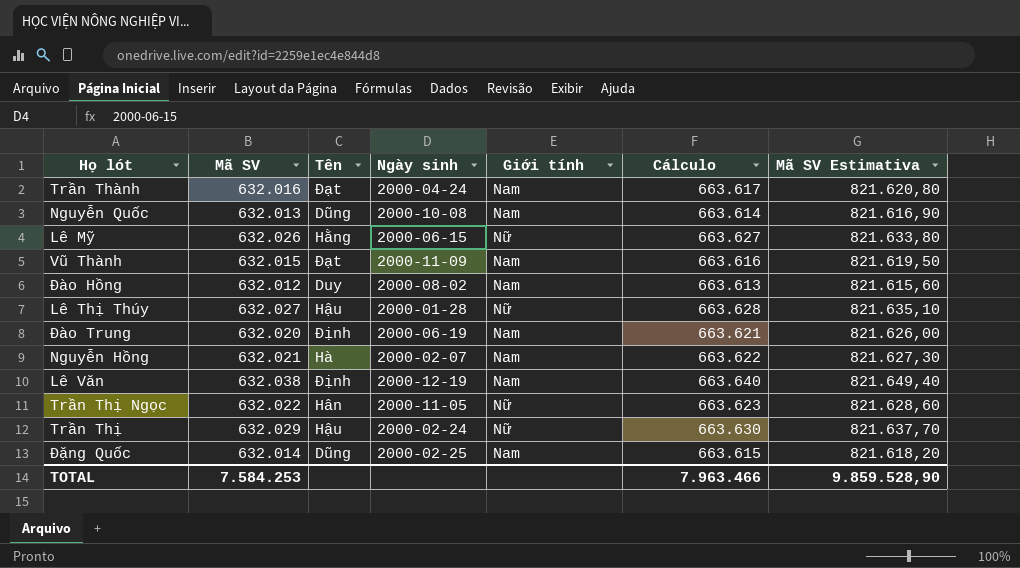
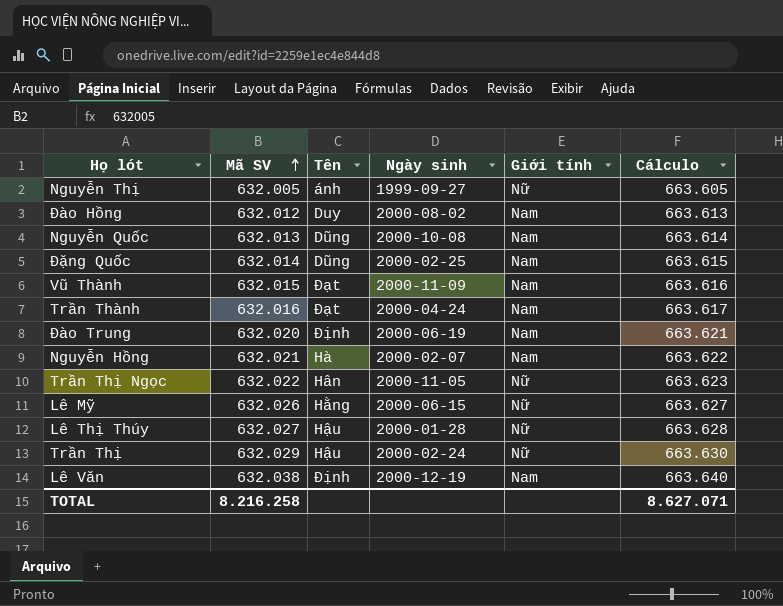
row order: none -> Mã SV ascending
column Mã SV Estimativa | formula: [Mã SV] * 1,3 -> none
row Nguyễn Thị: none -> 632.005 | ánh | 1999-09-27 | Nữ | 663.605
TOTAL | Mã SV: 7.584.253 -> 8.216.258
TOTAL | Cálculo: 7.963.466 -> 8.627.071

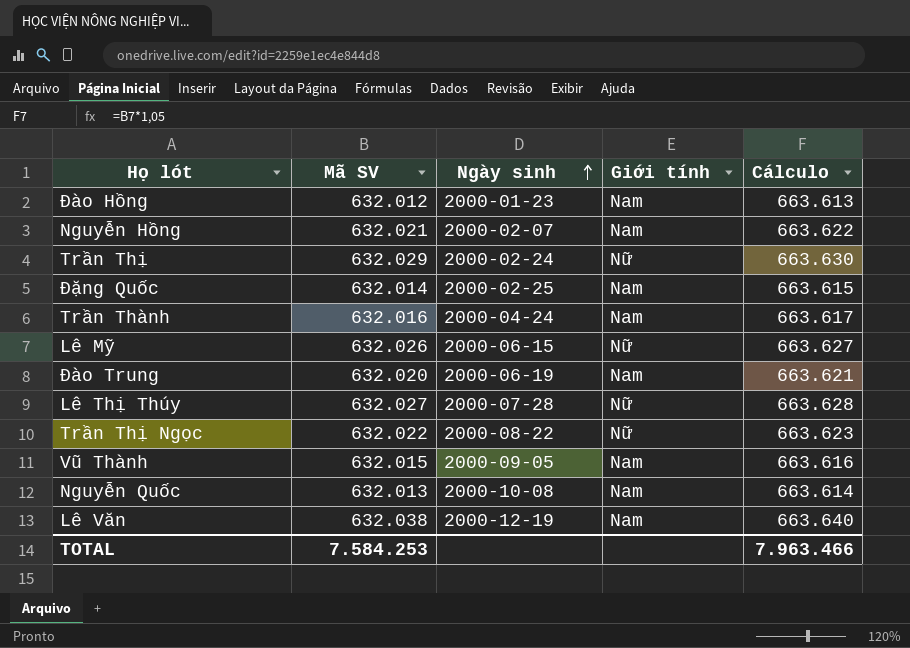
row order: Mã SV ascending -> Ngày sinh ascending
column Tên | position: 3 -> none
row Nguyễn Thị: 632.005 | ánh | 1999-09-27 | Nữ | 663.605 -> none
Đào Hồng | Ngày sinh: 2000-08-02 -> 2000-01-23
Lê Thị Thúy | Ngày sinh: 2000-01-28 -> 2000-07-28
Trần Thị Ngọc | Ngày sinh: 2000-11-05 -> 2000-08-22
Vũ Thành | Ngày sinh: 2000-11-09 -> 2000-09-05
TOTAL | Mã SV: 8.216.258 -> 7.584.253
TOTAL | Cálculo: 8.627.071 -> 7.963.466

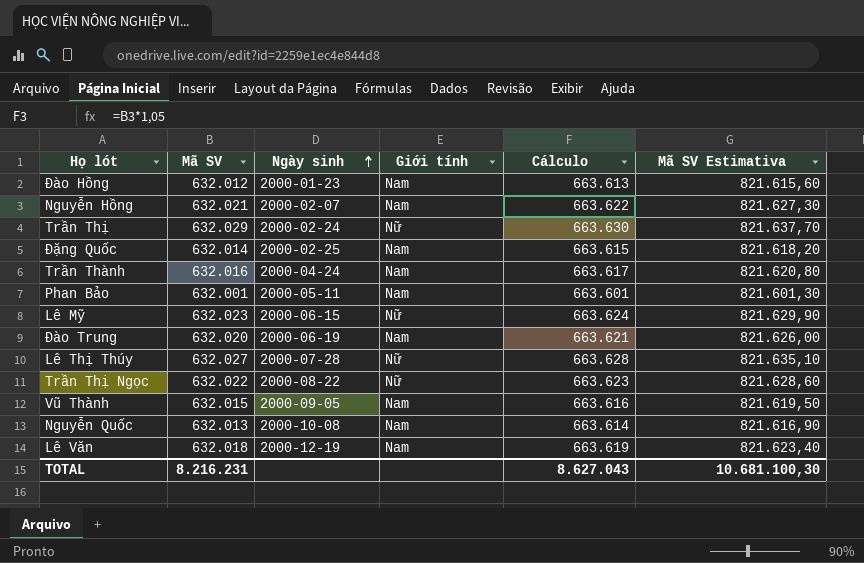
column Mã SV Estimativa | formula: none -> [Mã SV] * 1,3
row Phan Bảo: none -> 632.001 | 2000-05-11 | Nam | 663.601 | 821.601,30
Lê Mỹ | Mã SV: 632.026 -> 632.023
Lê Mỹ | Cálculo: 663.627 -> 663.624
Lê Văn | Mã SV: 632.038 -> 632.018
Lê Văn | Cálculo: 663.640 -> 663.619
TOTAL | Mã SV: 7.584.253 -> 8.216.231
TOTAL | Cálculo: 7.963.466 -> 8.627.043

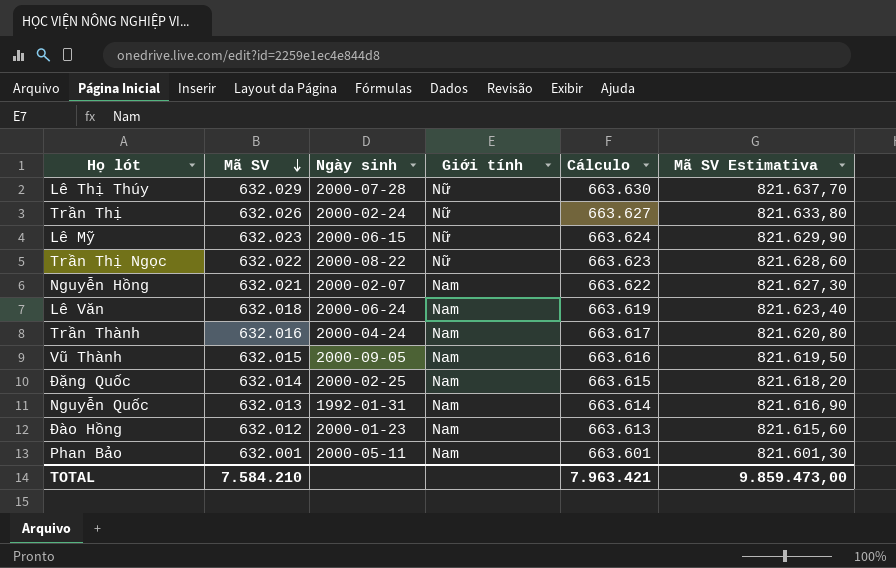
row order: Ngày sinh ascending -> Mã SV descending
row Đào Trung: 632.020 | 2000-06-19 | Nam | 663.621 | 821.626,00 -> none
Lê Thị Thúy | Mã SV: 632.027 -> 632.029
Lê Thị Thúy | Cálculo: 663.628 -> 663.630
Lê Thị Thúy | Mã SV Estimativa: 821.635,10 -> 821.637,70
Trần Thị | Mã SV: 632.029 -> 632.026
Trần Thị | Cálculo: 663.630 -> 663.627
Trần Thị | Mã SV Estimativa: 821.637,70 -> 821.633,80
Lê Văn | Ngày sinh: 2000-12-19 -> 2000-06-24
Nguyễn Quốc | Ngày sinh: 2000-10-08 -> 1992-01-31
TOTAL | Mã SV: 8.216.231 -> 7.584.210
TOTAL | Cálculo: 8.627.043 -> 7.963.421
TOTAL | Mã SV Estimativa: 10.681.100,30 -> 9.859.473,00

